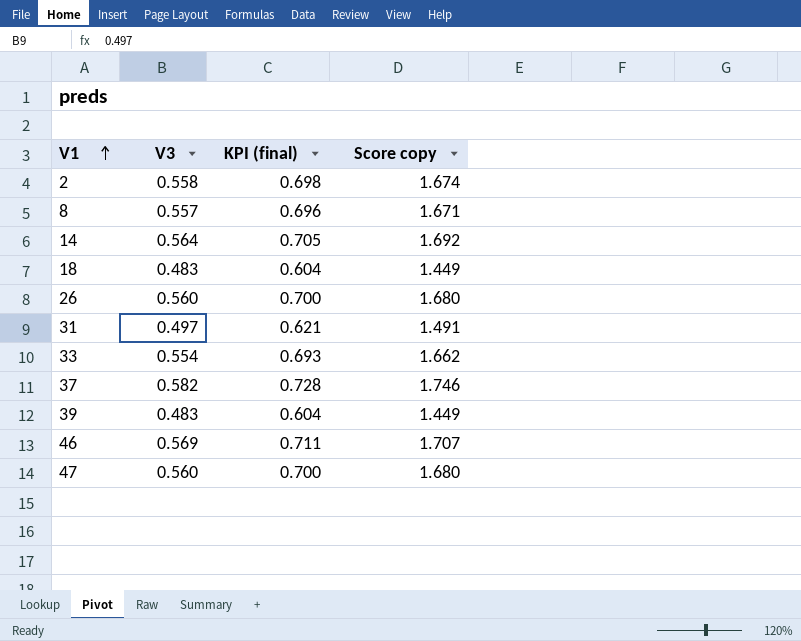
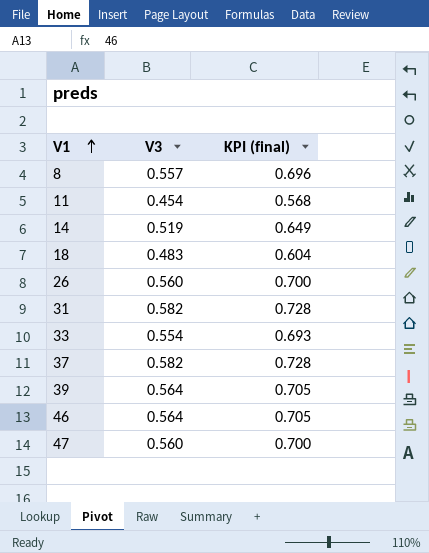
column Score copy | formula: [V3] * 3 -> none
row 2: 0.558 | 0.698 | 1.674 -> none
row 11: none -> 0.454 | 0.568
14 | V3: 0.564 -> 0.519
14 | KPI (final): 0.705 -> 0.649
31 | V3: 0.497 -> 0.582
31 | KPI (final): 0.621 -> 0.728
39 | V3: 0.483 -> 0.564
39 | KPI (final): 0.604 -> 0.705
46 | V3: 0.569 -> 0.564
46 | KPI (final): 0.711 -> 0.705

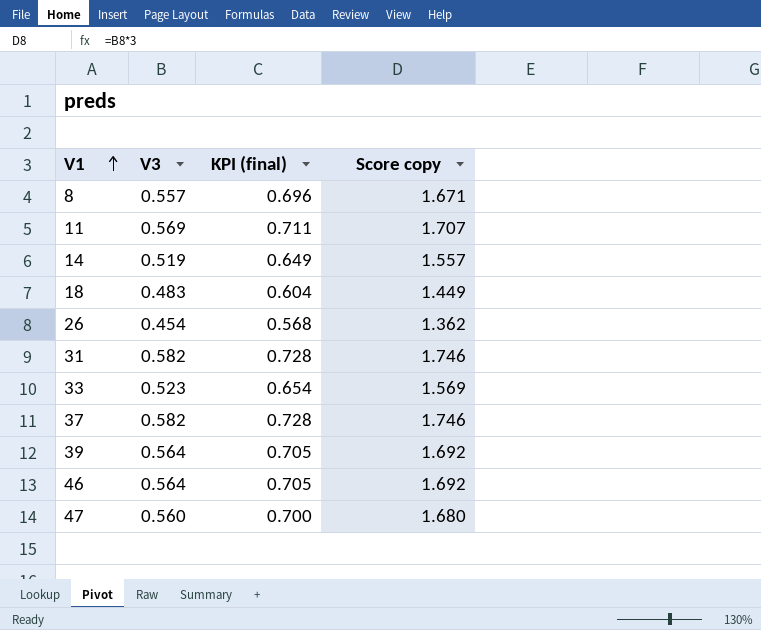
column Score copy | formula: none -> [V3] * 3
11 | V3: 0.454 -> 0.569
11 | KPI (final): 0.568 -> 0.711
26 | V3: 0.560 -> 0.454
26 | KPI (final): 0.700 -> 0.568
33 | V3: 0.554 -> 0.523
33 | KPI (final): 0.693 -> 0.654

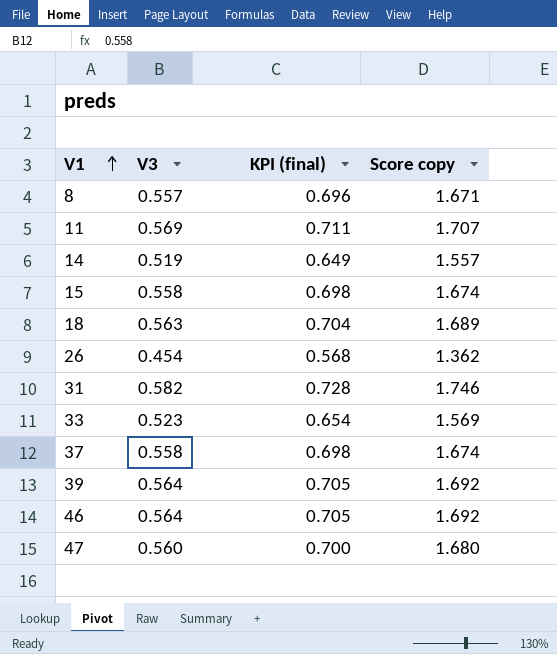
row 15: none -> 0.558 | 0.698 | 1.674
18 | V3: 0.483 -> 0.563
18 | KPI (final): 0.604 -> 0.704
18 | Score copy: 1.449 -> 1.689
37 | V3: 0.582 -> 0.558
37 | KPI (final): 0.728 -> 0.698
37 | Score copy: 1.746 -> 1.674

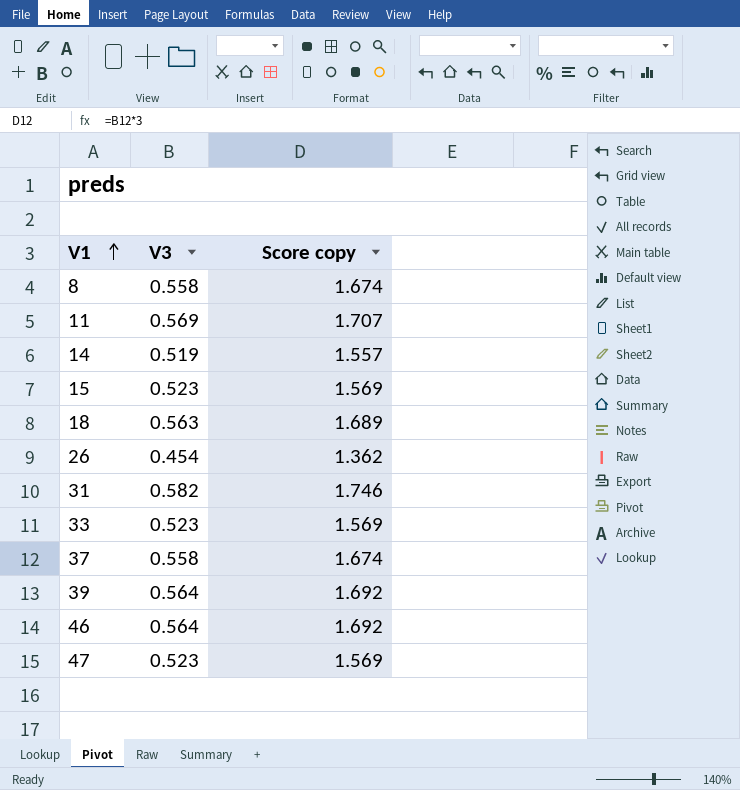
column KPI (final) | formula: [V3] * 1.25 -> none
8 | V3: 0.557 -> 0.558
8 | Score copy: 1.671 -> 1.674
15 | V3: 0.558 -> 0.523
15 | Score copy: 1.674 -> 1.569
47 | V3: 0.560 -> 0.523
47 | Score copy: 1.680 -> 1.569

